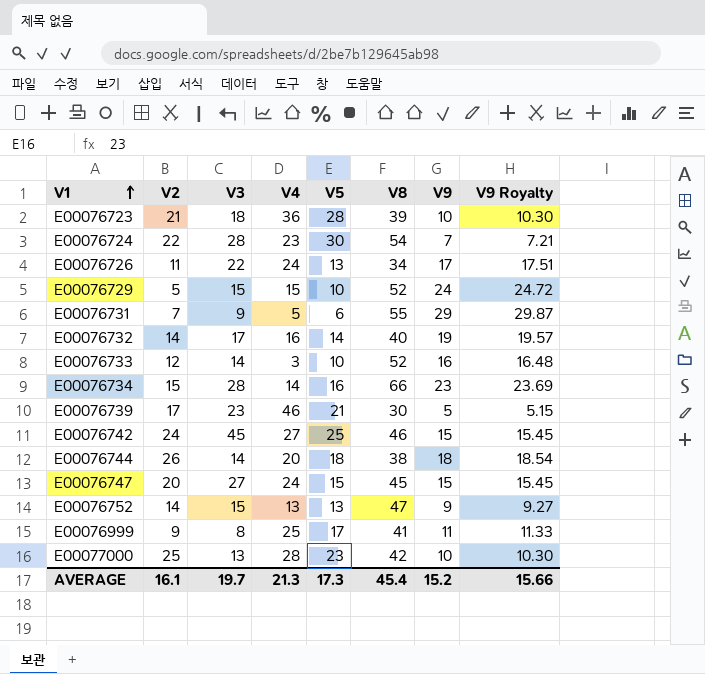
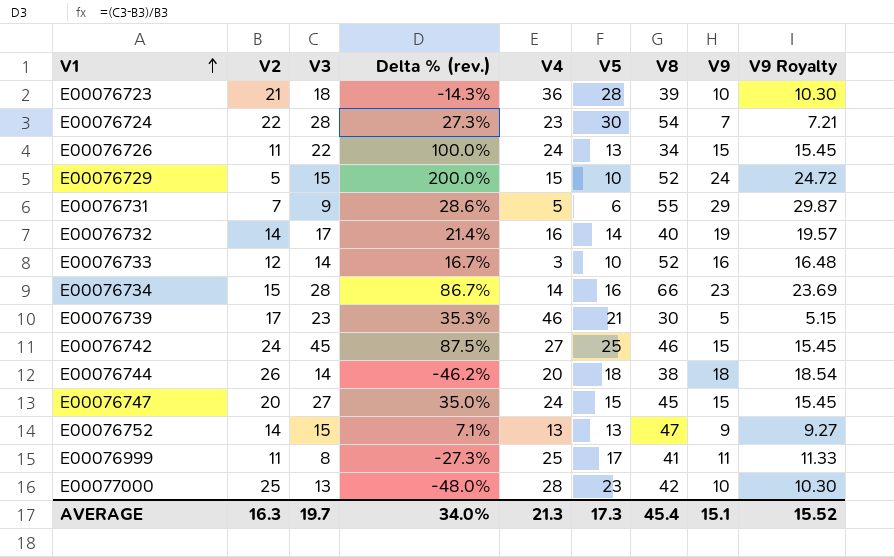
column Delta % (rev.) | formula: none -> ([V3] - [V2]) / [V2]
E00076726 | V9: 17 -> 15
E00076726 | V9 Royalty: 17.51 -> 15.45
E00076999 | V2: 9 -> 11
AVERAGE | V2: 16.1 -> 16.3
AVERAGE | V9: 15.2 -> 15.1
AVERAGE | V9 Royalty: 15.66 -> 15.52

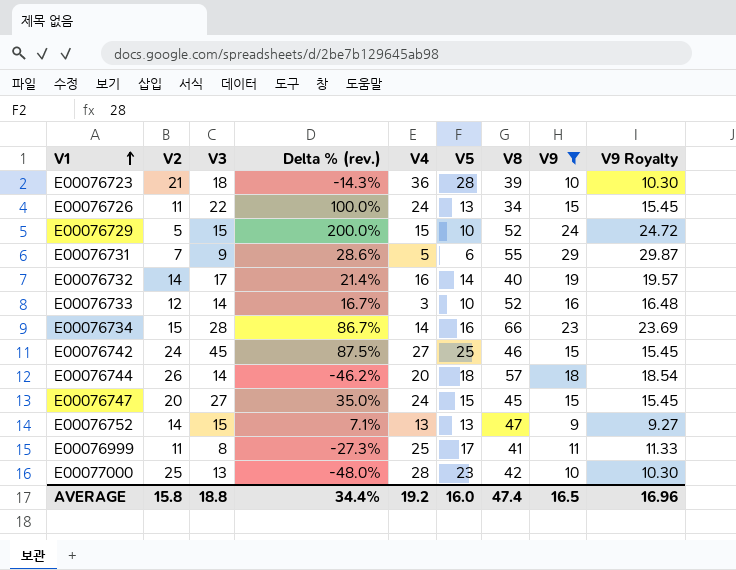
filter: none -> V9 >= 9
E00076744 | V8: 38 -> 57
AVERAGE | V2: 16.3 -> 15.8
AVERAGE | V3: 19.7 -> 18.8
AVERAGE | Delta % (rev.): 34.0% -> 34.4%
AVERAGE | V4: 21.3 -> 19.2
AVERAGE | V5: 17.3 -> 16.0
AVERAGE | V8: 45.4 -> 47.4
AVERAGE | V9: 15.1 -> 16.5
AVERAGE | V9 Royalty: 15.52 -> 16.96

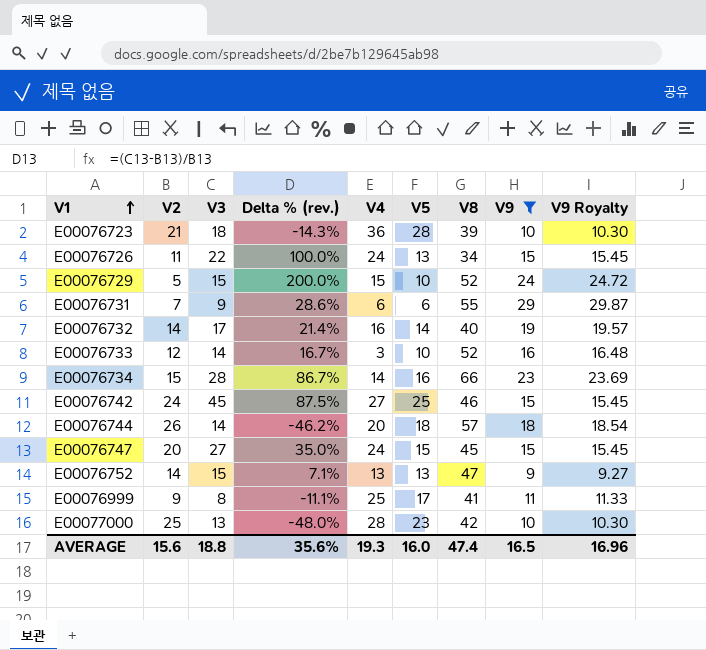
E00076731 | V4: 5 -> 6
E00076999 | V2: 11 -> 9
E00076999 | Delta % (rev.): -27.3% -> -11.1%
AVERAGE | V2: 15.8 -> 15.6
AVERAGE | Delta % (rev.): 34.4% -> 35.6%
AVERAGE | V4: 19.2 -> 19.3

